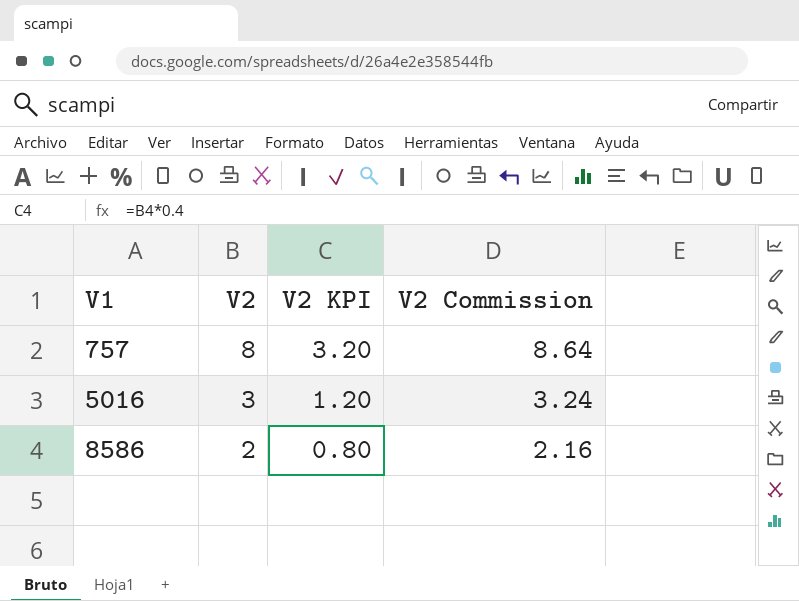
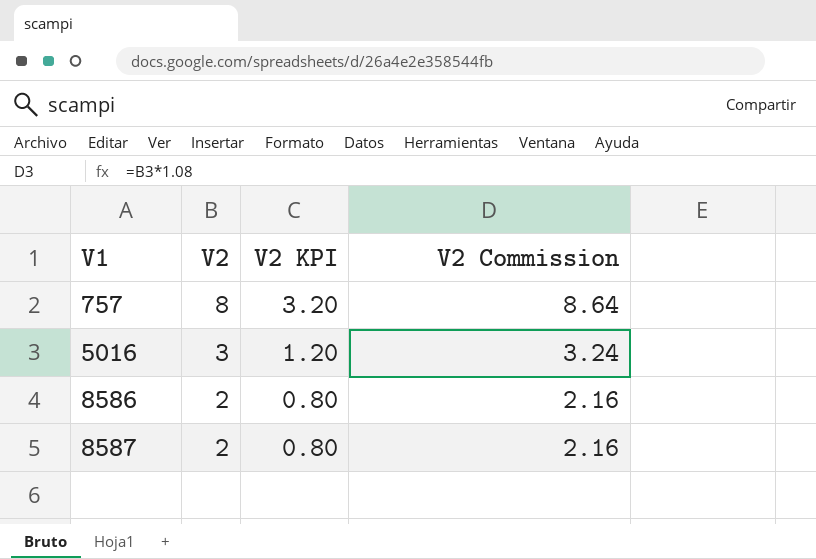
row 8587: none -> 2 | 0.80 | 2.16

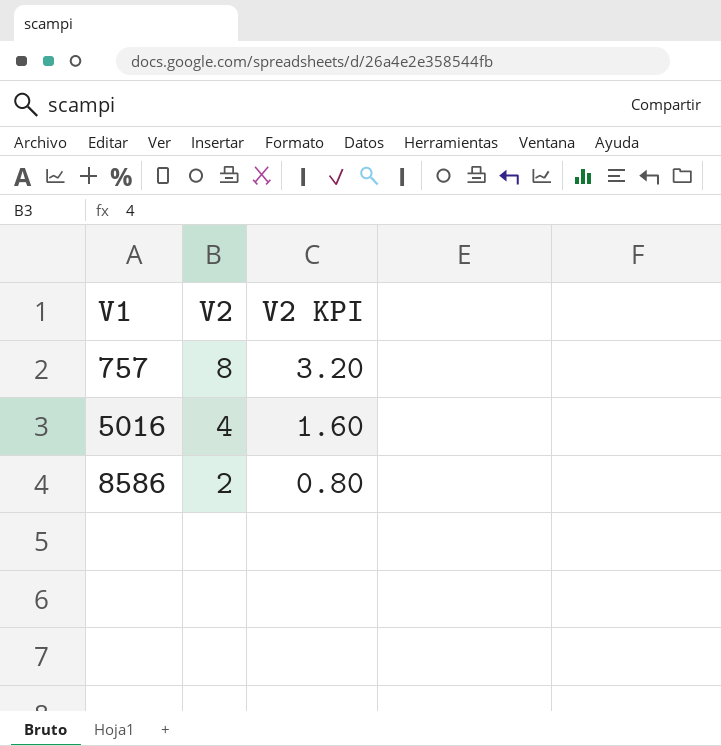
column V2 Commission | formula: [V2] * 1.08 -> none
row 8587: 2 | 0.80 | 2.16 -> none
5016 | V2: 3 -> 4
5016 | V2 KPI: 1.20 -> 1.60

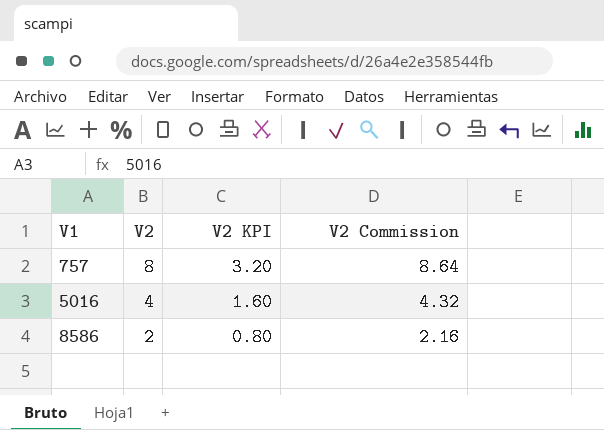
column V2 Commission | formula: none -> [V2] * 1.08

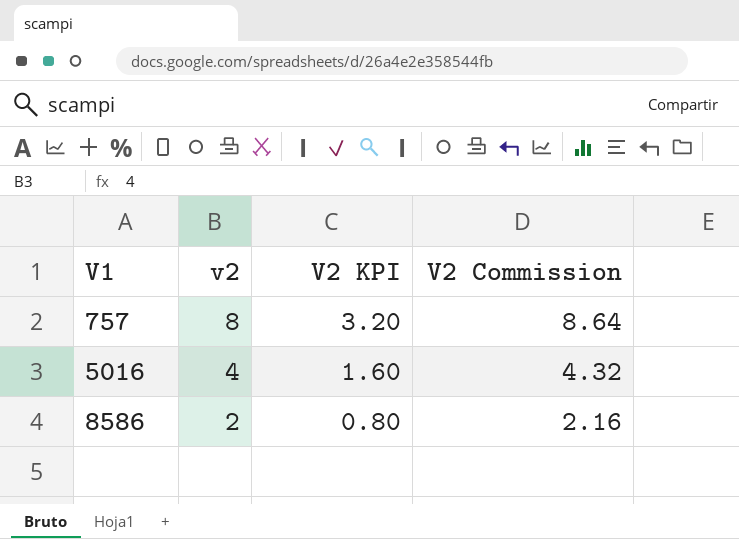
column name: V2 -> v2

